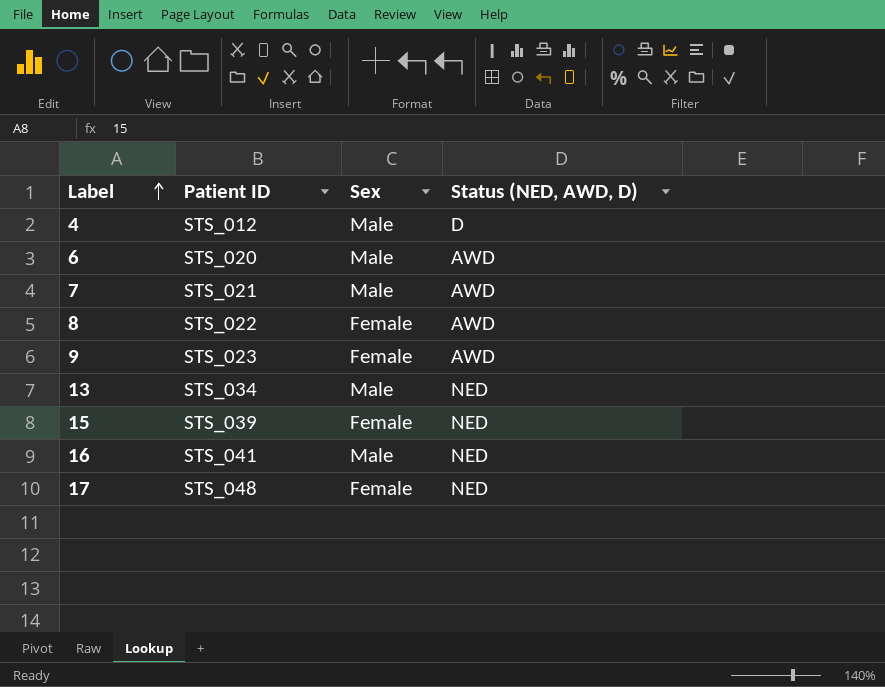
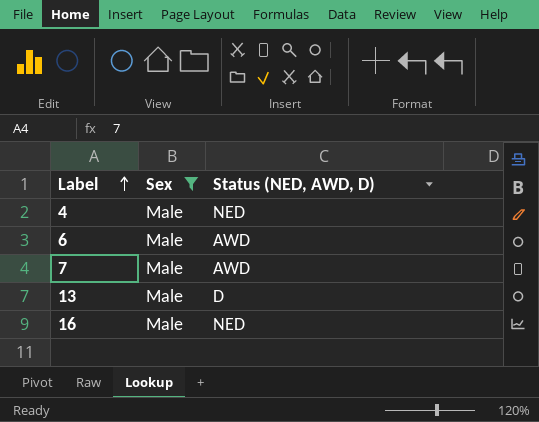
filter: none -> Sex = Male
column Patient ID | position: 2 -> none
4 | Status (NED, AWD, D): D -> NED
13 | Status (NED, AWD, D): NED -> D

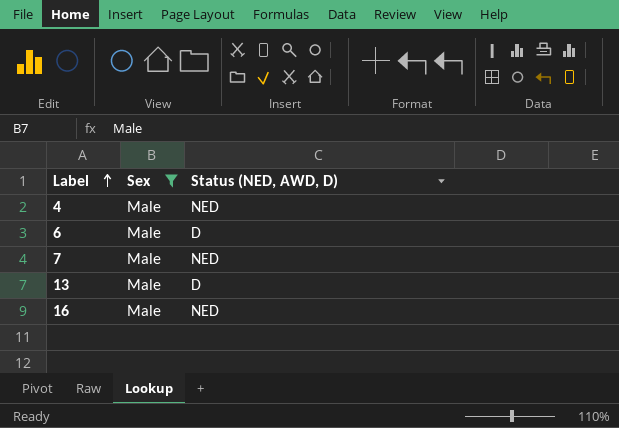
6 | Status (NED, AWD, D): AWD -> D
7 | Status (NED, AWD, D): AWD -> NED

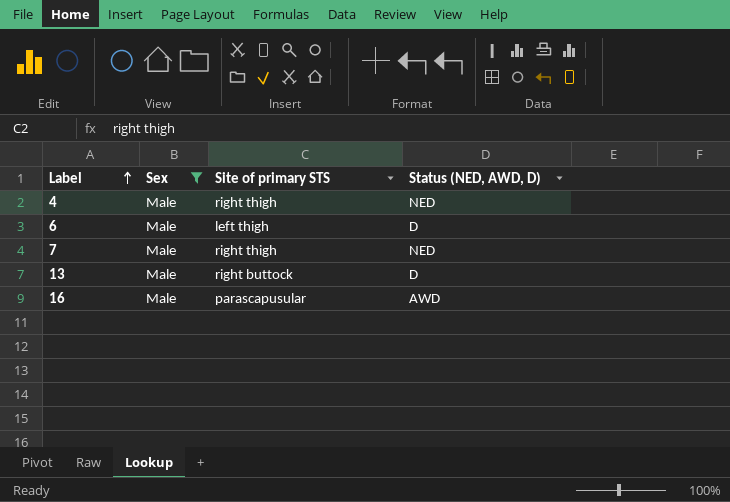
column Site of primary STS | position: none -> 3
16 | Status (NED, AWD, D): NED -> AWD

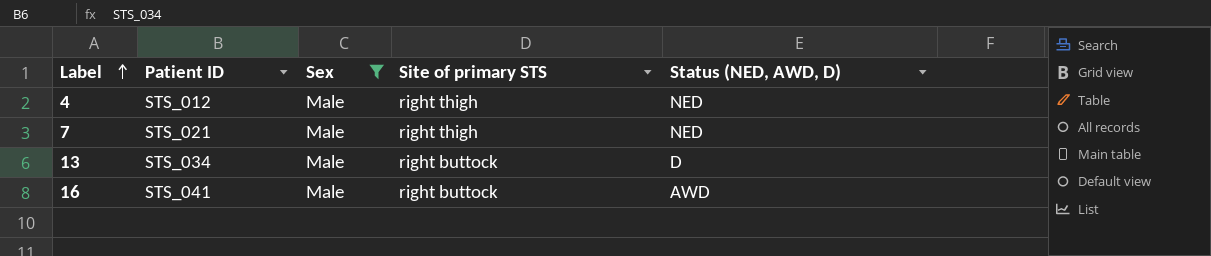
column Patient ID | position: none -> 2
row 6: Male | left thigh | D -> none
16 | Site of primary STS: parascapusular -> right buttock

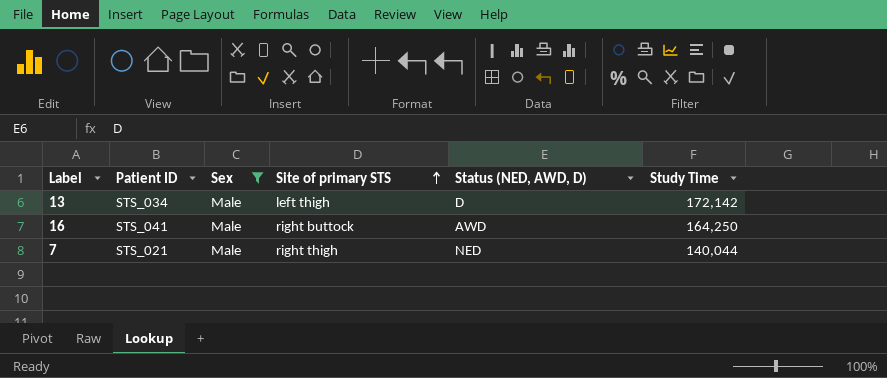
row order: Label ascending -> Site of primary STS ascending
column Study Time | position: none -> 6
row 4: STS_012 | Male | right thigh | NED -> none
13 | Site of primary STS: right buttock -> left thigh

